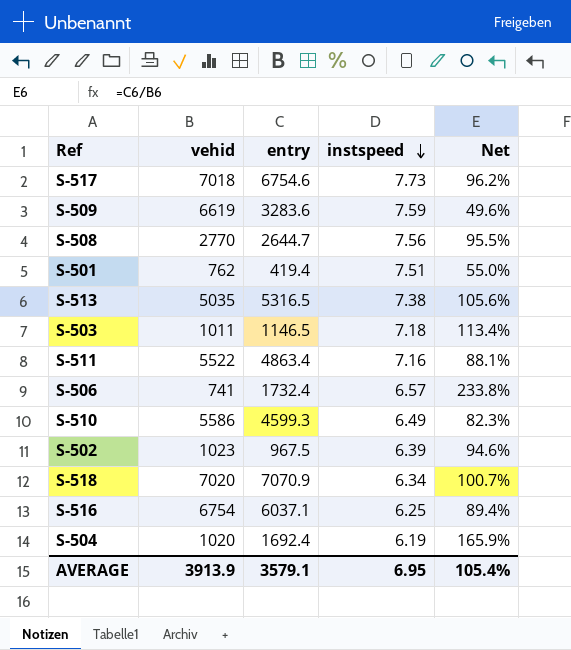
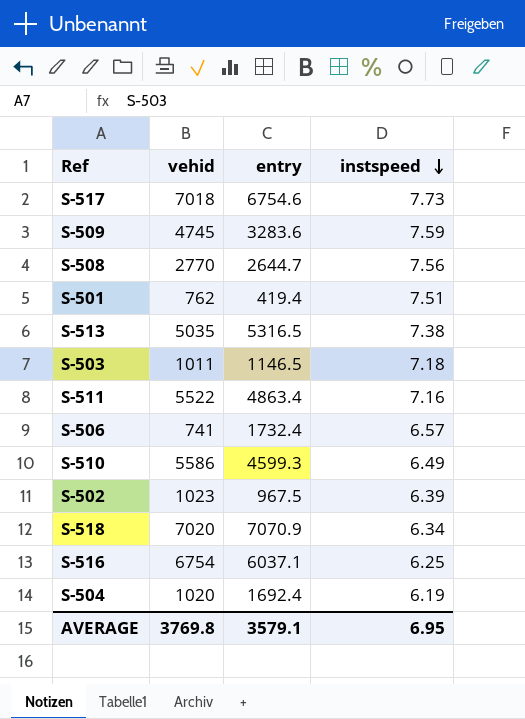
column Net | formula: [entry] / [vehid] -> none
S-509 | vehid: 6619 -> 4745
AVERAGE | vehid: 3913.9 -> 3769.8

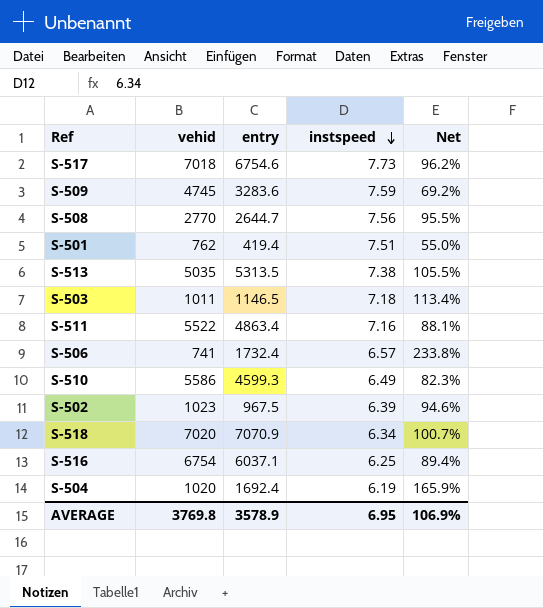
column Net | formula: none -> [entry] / [vehid]
S-513 | entry: 5316.5 -> 5313.5
AVERAGE | entry: 3579.1 -> 3578.9

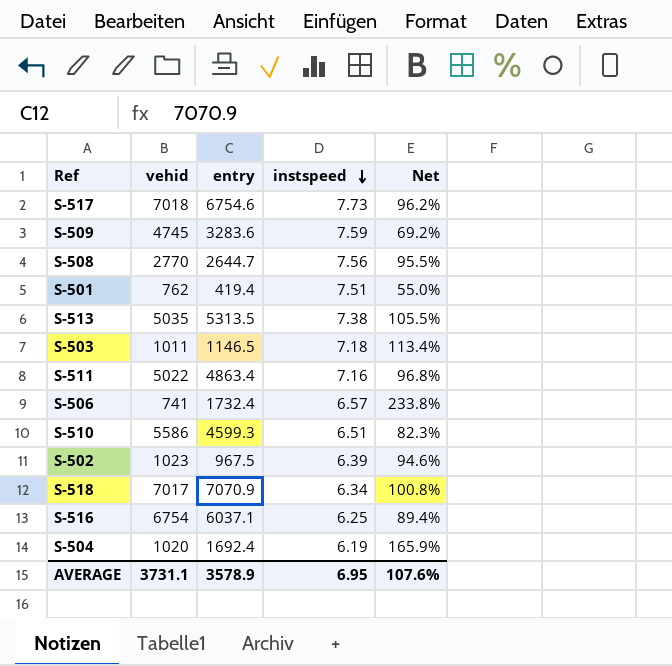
S-511 | vehid: 5522 -> 5022
S-511 | Net: 88.1% -> 96.8%
S-510 | instspeed: 6.49 -> 6.51
S-518 | vehid: 7020 -> 7017
S-518 | Net: 100.7% -> 100.8%
AVERAGE | vehid: 3769.8 -> 3731.1
AVERAGE | Net: 106.9% -> 107.6%

